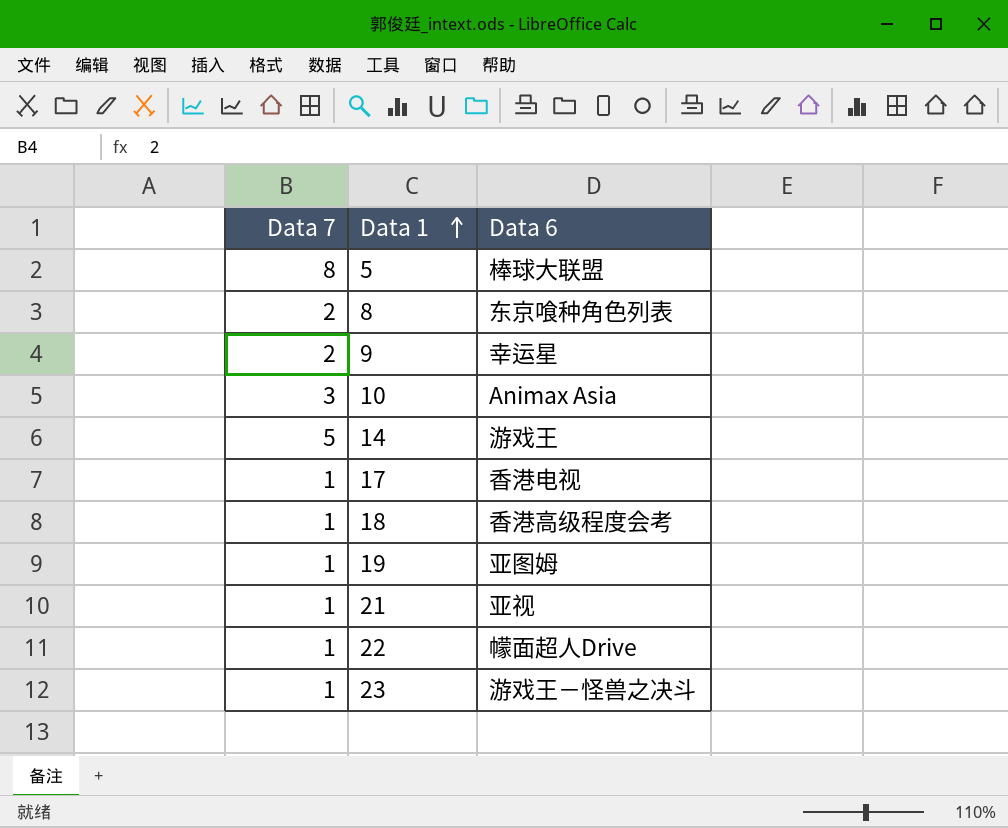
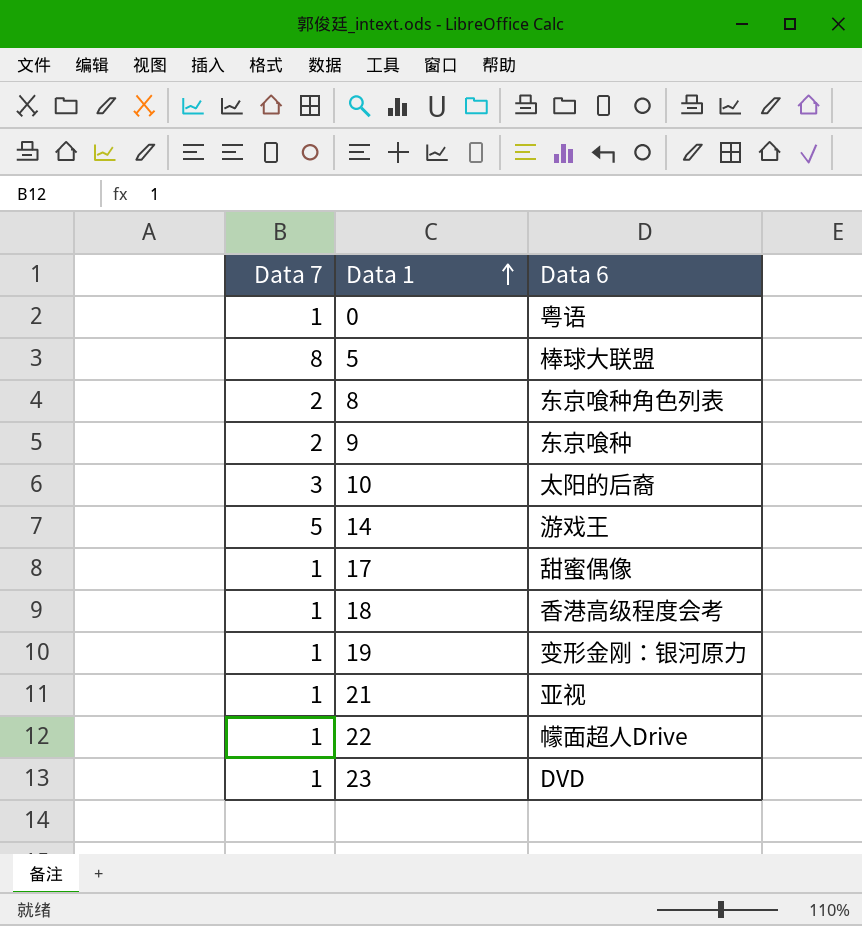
row 0: none -> 1 | 粤语
9 | Data 6: 幸运星 -> 东京喰种
10 | Data 6: Animax Asia -> 太阳的后裔
17 | Data 6: 香港电视 -> 甜蜜偶像
19 | Data 6: 亚图姆 -> 变形金刚：银河原力
23 | Data 6: 游戏王－怪兽之决斗 -> DVD

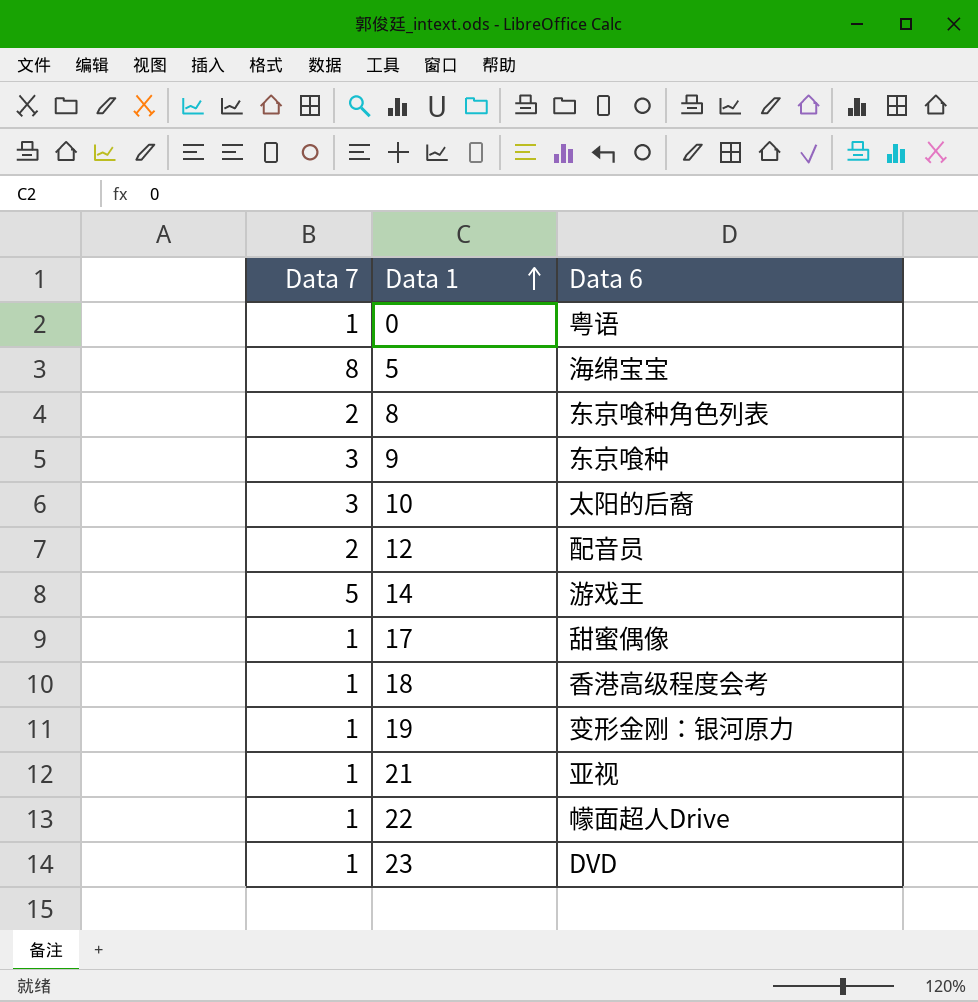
5 | Data 6: 棒球大联盟 -> 海绵宝宝
9 | Data 7: 2 -> 3
row 12: none -> 2 | 配音员

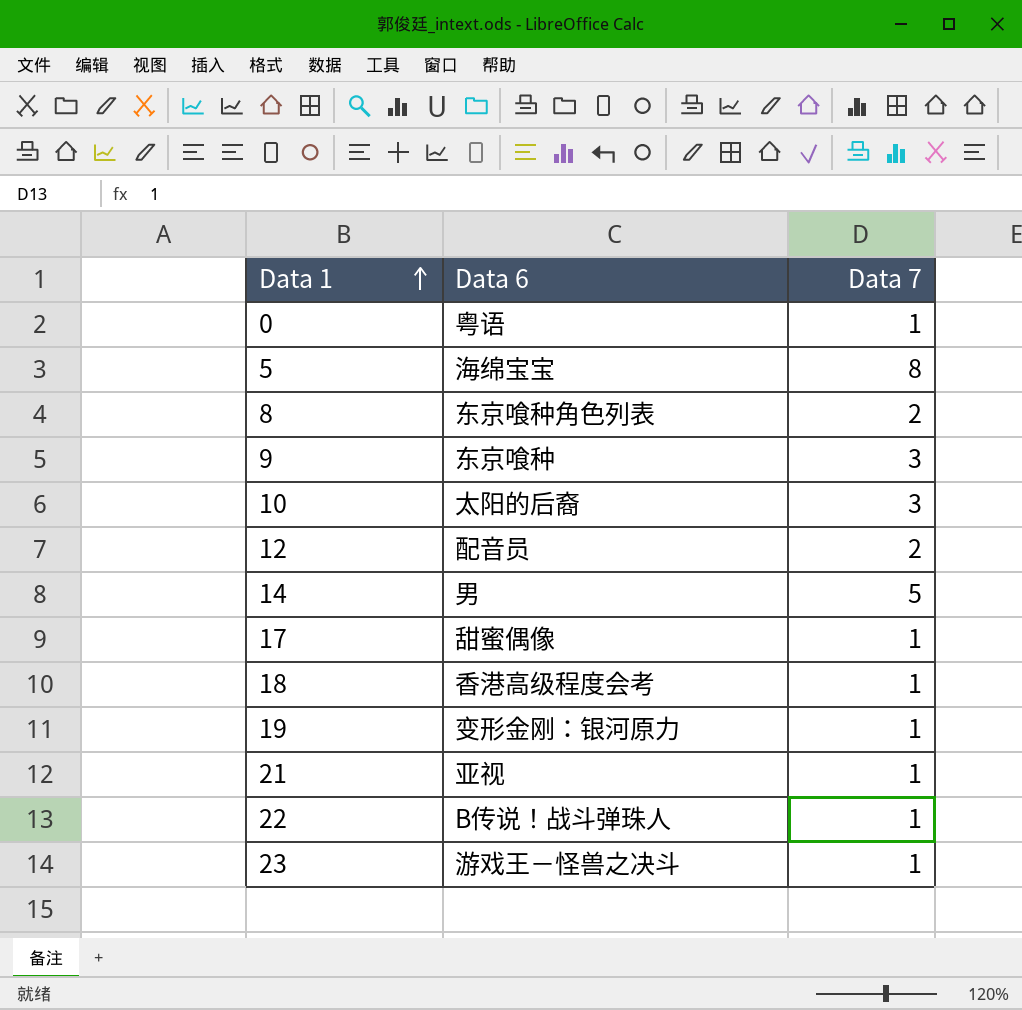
column Data 7 | position: 1 -> 3
14 | Data 6: 游戏王 -> 男
22 | Data 6: 幪面超人Drive -> B传说！战斗弹珠人
23 | Data 6: DVD -> 游戏王－怪兽之决斗

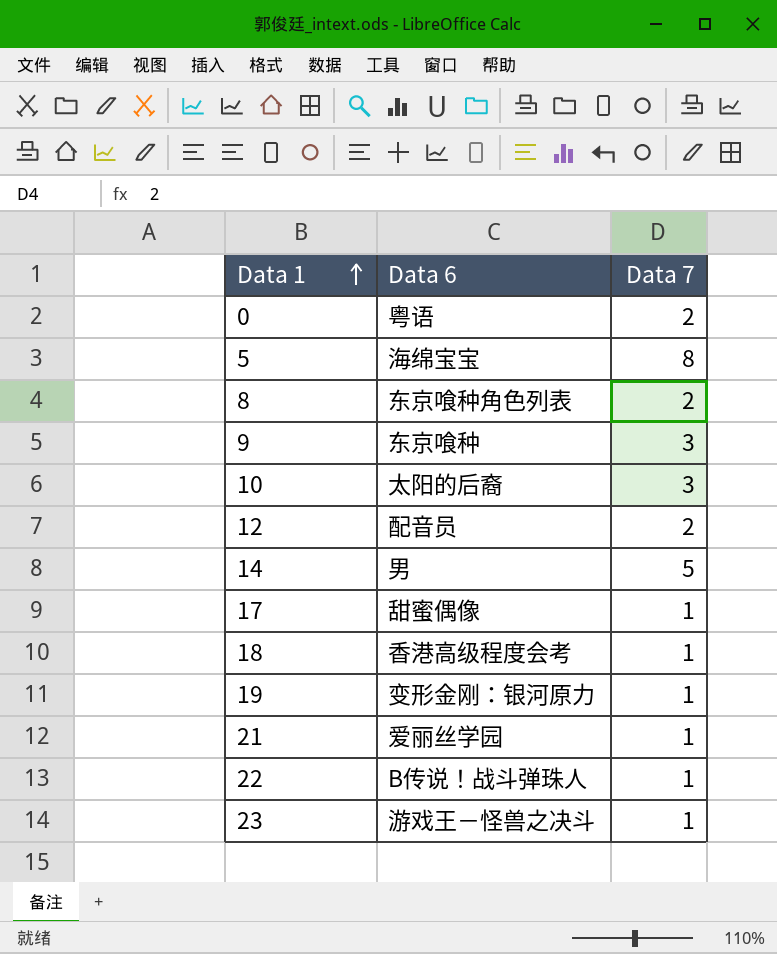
0 | Data 7: 1 -> 2
21 | Data 6: 亚视 -> 爱丽丝学园

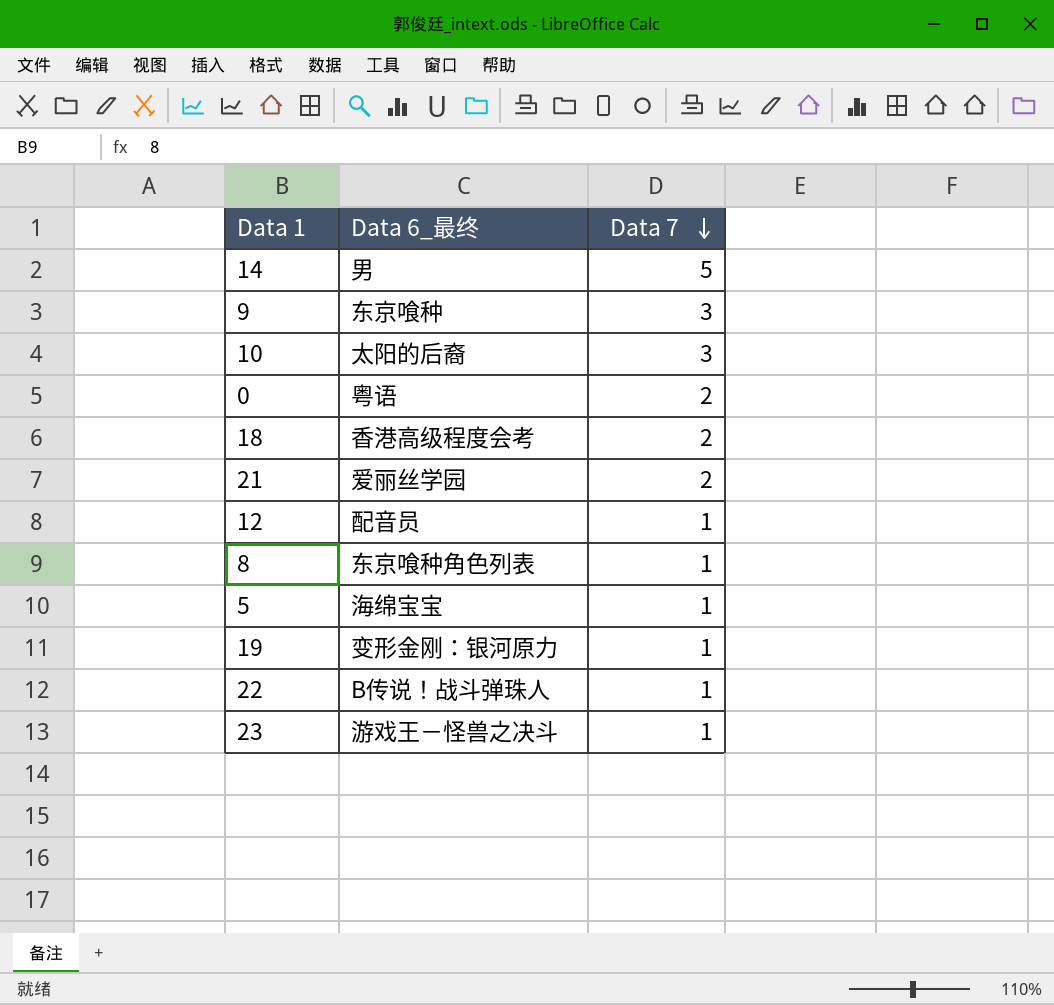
row order: Data 1 ascending -> Data 7 descending
column name: Data 6 -> Data 6_最终
row 17: 甜蜜偶像 | 1 -> none
18 | Data 7: 1 -> 2
21 | Data 7: 1 -> 2
12 | Data 7: 2 -> 1
8 | Data 7: 2 -> 1
5 | Data 7: 8 -> 1

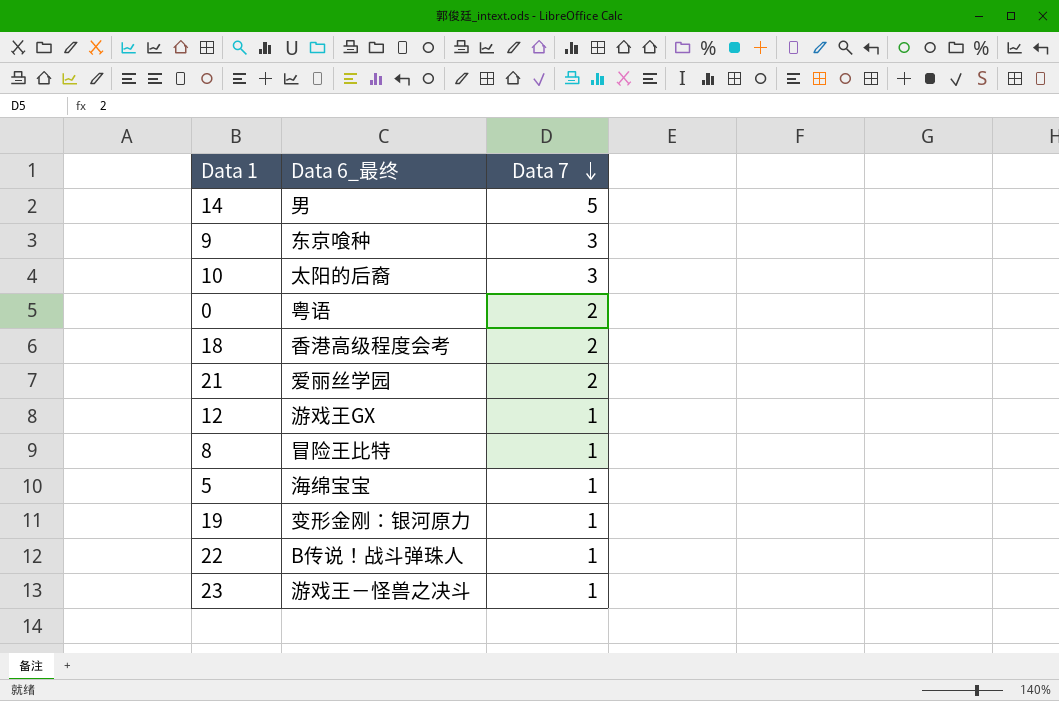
12 | Data 6_最终: 配音员 -> 游戏王GX
8 | Data 6_最终: 东京喰种角色列表 -> 冒险王比特

